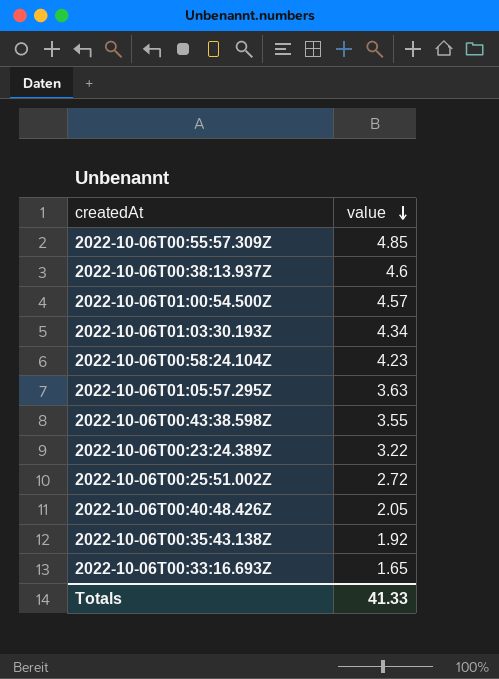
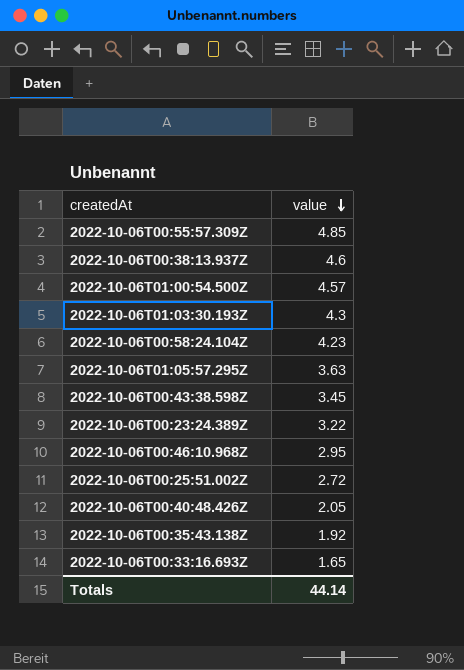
2022-10-06T01:03:30.193Z | value: 4.34 -> 4.3
2022-10-06T00:43:38.598Z | value: 3.55 -> 3.45
row 2022-10-06T00:46:10.968Z: none -> 2.95
Totals | value: 41.33 -> 44.14

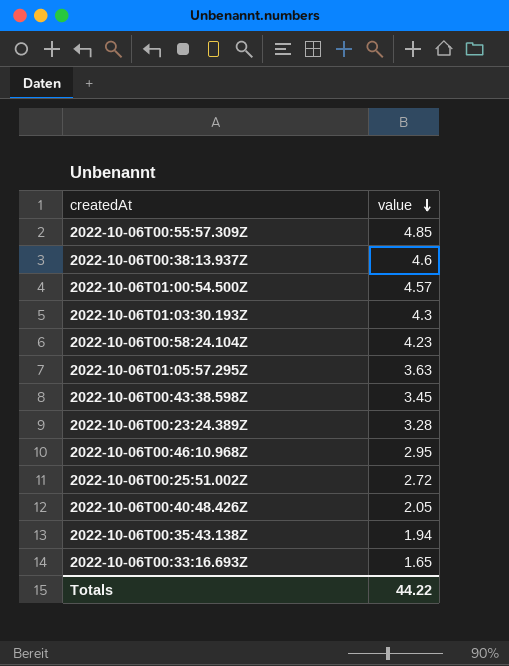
2022-10-06T00:23:24.389Z | value: 3.22 -> 3.28
2022-10-06T00:35:43.138Z | value: 1.92 -> 1.94
Totals | value: 44.14 -> 44.22

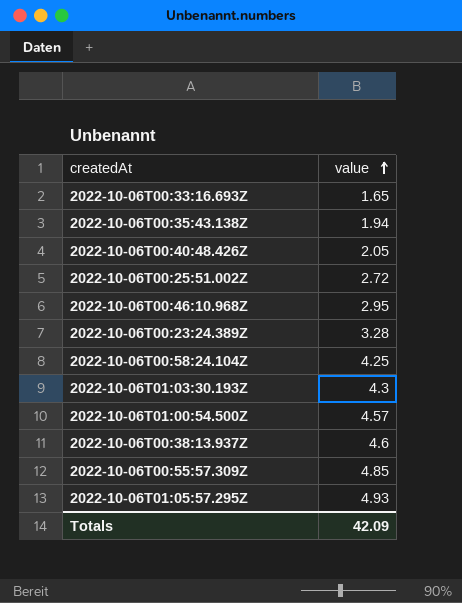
row order: value descending -> value ascending
row 2022-10-06T00:43:38.598Z: 3.45 -> none
2022-10-06T00:58:24.104Z | value: 4.23 -> 4.25
2022-10-06T01:05:57.295Z | value: 3.63 -> 4.93
Totals | value: 44.22 -> 42.09

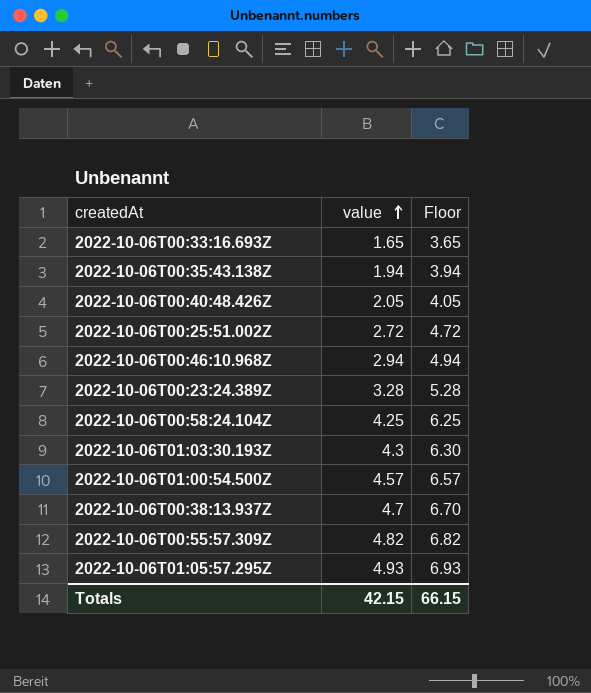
column Floor | formula: none -> [value] + 2
2022-10-06T00:46:10.968Z | value: 2.95 -> 2.94
2022-10-06T00:38:13.937Z | value: 4.6 -> 4.7
2022-10-06T00:55:57.309Z | value: 4.85 -> 4.82
Totals | value: 42.09 -> 42.15

